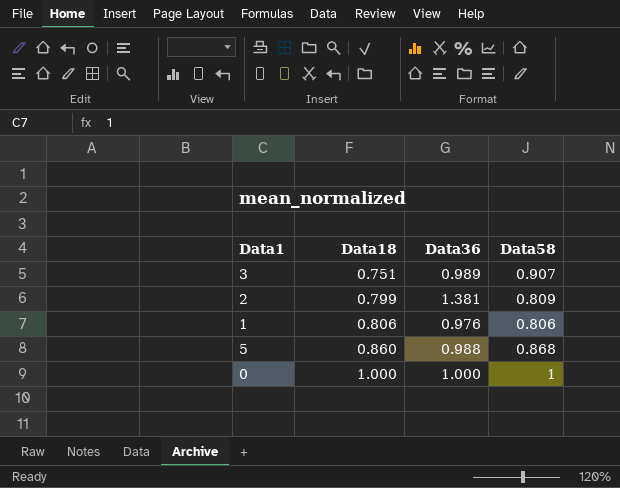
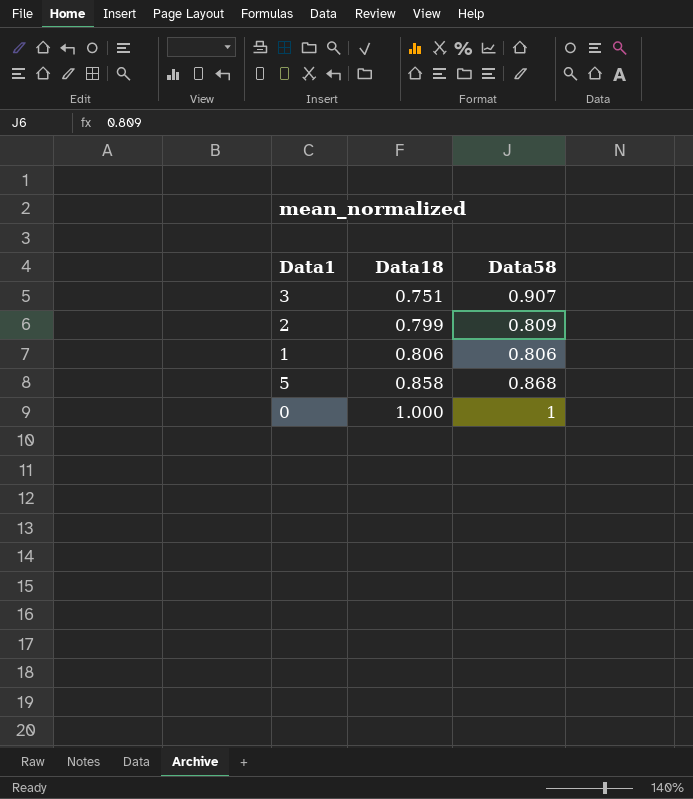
column Data36 | position: 3 -> none
5 | Data18: 0.860 -> 0.858

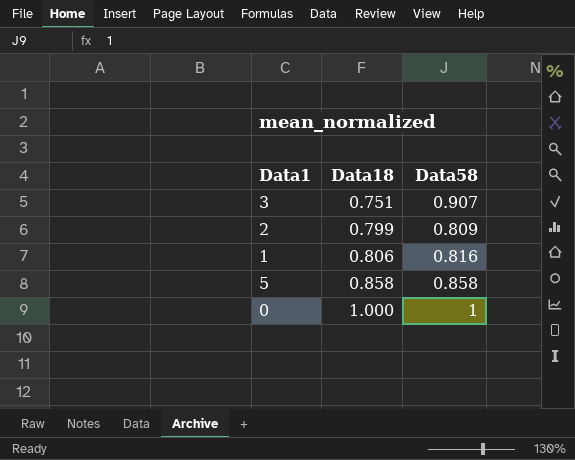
1 | Data58: 0.806 -> 0.816
5 | Data58: 0.868 -> 0.858

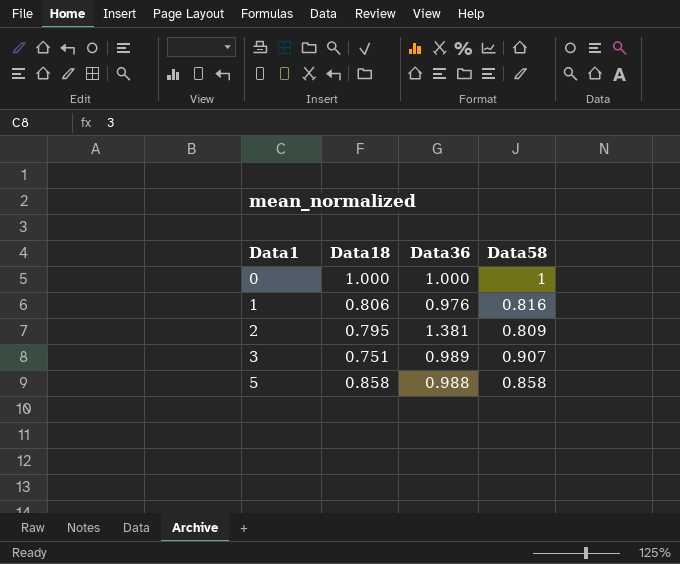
row order: Data18 ascending -> Data1 ascending
column Data36 | position: none -> 3
2 | Data18: 0.799 -> 0.795

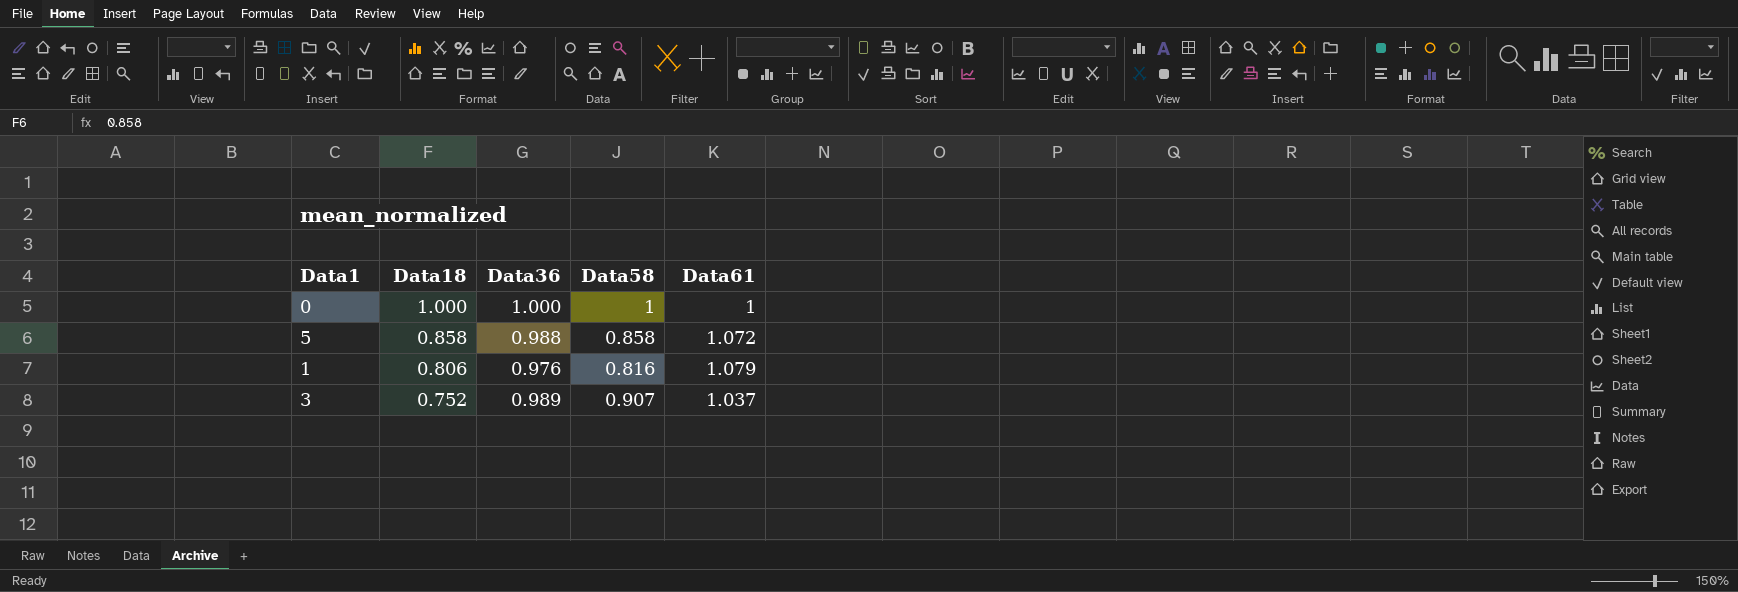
row order: Data1 ascending -> Data18 descending
column Data61 | position: none -> 5
row 2: 0.795 | 1.381 | 0.809 -> none
3 | Data18: 0.751 -> 0.752

